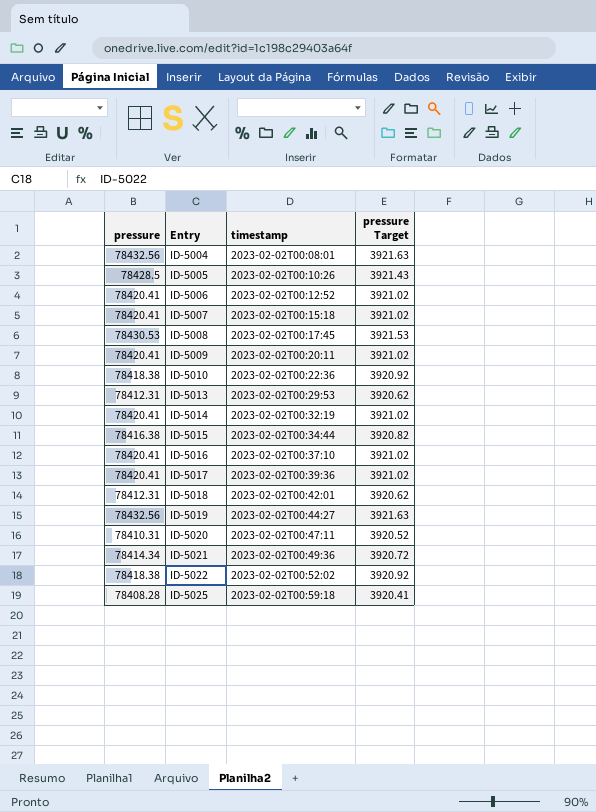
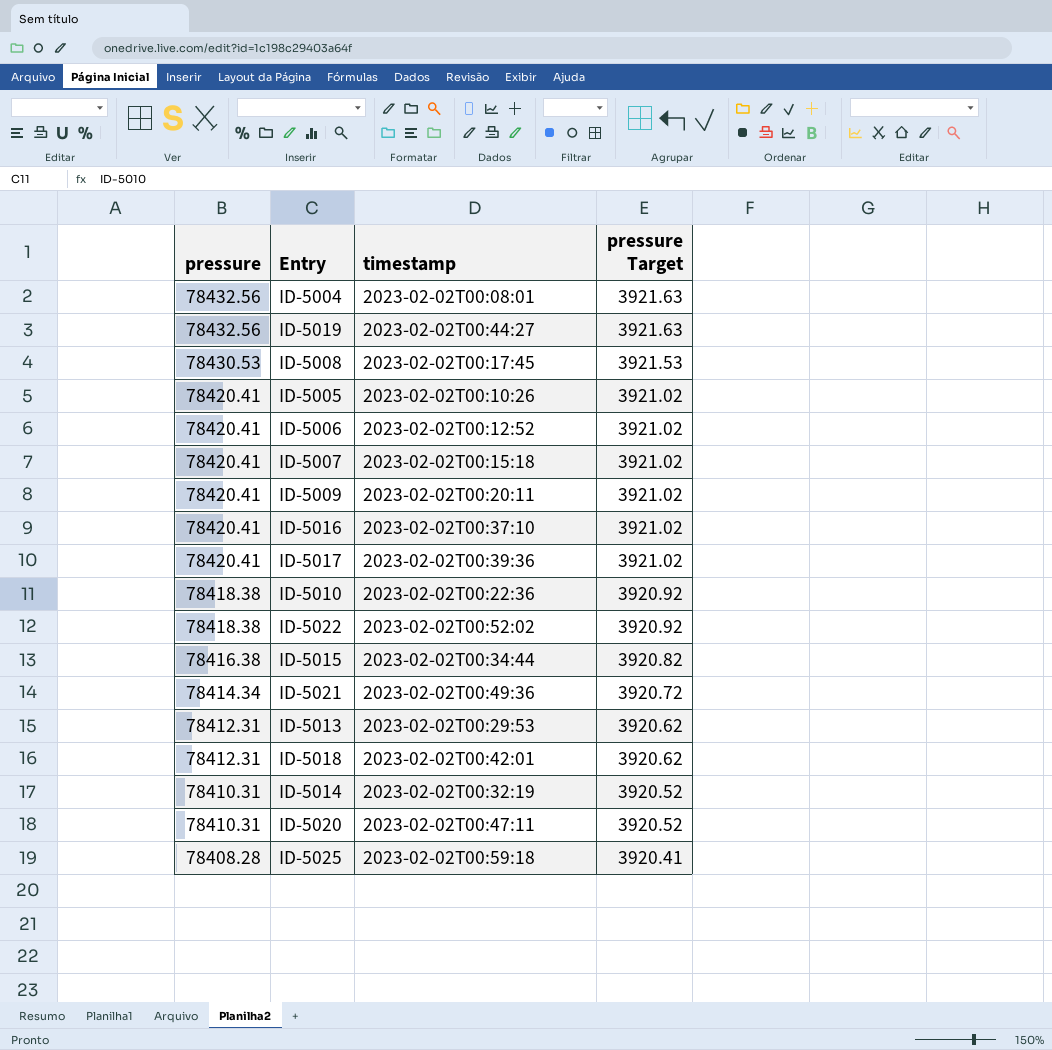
row order: Entry ascending -> pressure descending
ID-5005 | pressure: 78428.5 -> 78420.41
ID-5005 | pressure Target: 3921.43 -> 3921.02
ID-5014 | pressure: 78420.41 -> 78410.31
ID-5014 | pressure Target: 3921.02 -> 3920.52

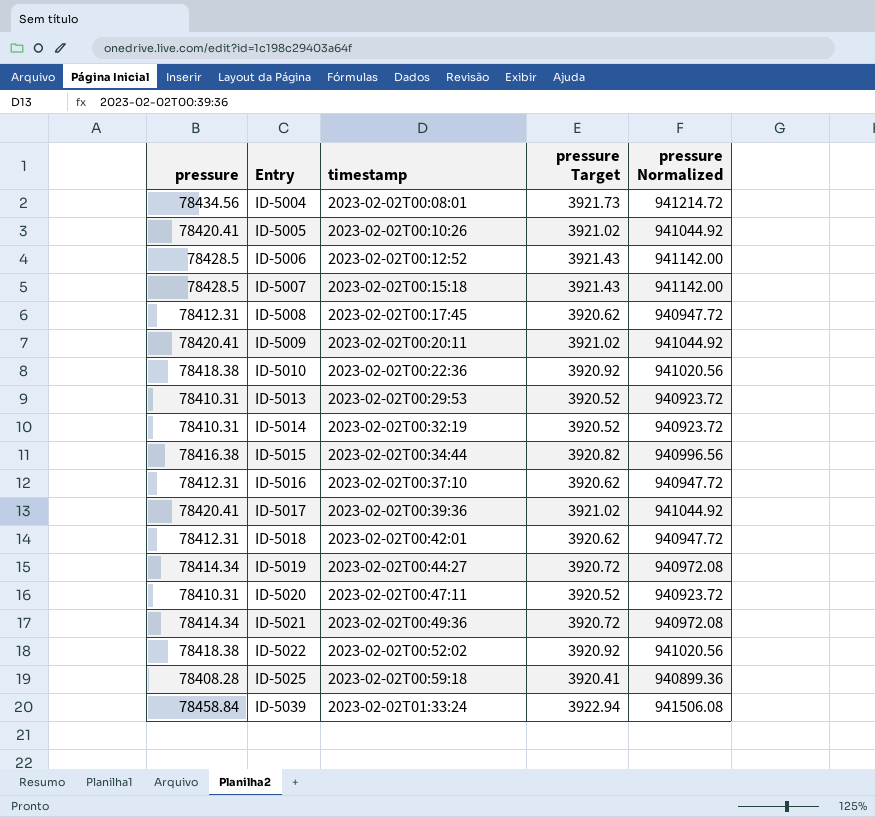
row order: pressure descending -> Entry ascending
column pressure Normalized | formula: none -> [pressure] * 12
ID-5004 | pressure: 78432.56 -> 78434.56
ID-5004 | pressure Target: 3921.63 -> 3921.73
ID-5006 | pressure: 78420.41 -> 78428.5
ID-5006 | pressure Target: 3921.02 -> 3921.43
ID-5007 | pressure: 78420.41 -> 78428.5
ID-5007 | pressure Target: 3921.02 -> 3921.43
ID-5008 | pressure: 78430.53 -> 78412.31
ID-5008 | pressure Target: 3921.53 -> 3920.62
ID-5013 | pressure: 78412.31 -> 78410.31
ID-5013 | pressure Target: 3920.62 -> 3920.52
ID-5016 | pressure: 78420.41 -> 78412.31
ID-5016 | pressure Target: 3921.02 -> 3920.62
ID-5019 | pressure: 78432.56 -> 78414.34
ID-5019 | pressure Target: 3921.63 -> 3920.72
row ID-5039: none -> 78458.84 | 2023-02-02T01:33:24 | 3922.94 | 941506.08

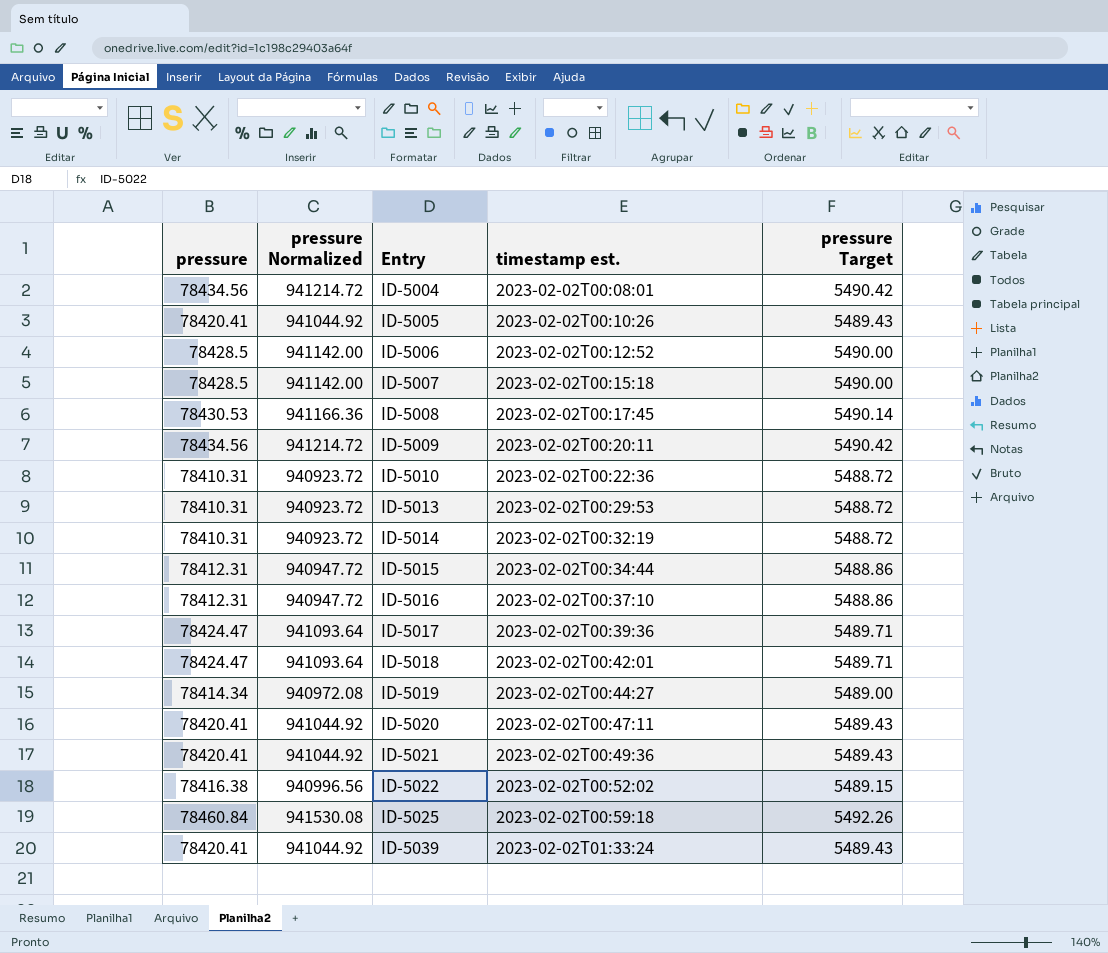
column pressure Normalized | position: 5 -> 2
column name: timestamp -> timestamp est.
column pressure Target | formula: [pressure] * 0.05 -> [pressure] * 0.07
ID-5008 | pressure: 78412.31 -> 78430.53
ID-5008 | pressure Normalized: 940947.72 -> 941166.36
ID-5009 | pressure: 78420.41 -> 78434.56
ID-5009 | pressure Normalized: 941044.92 -> 941214.72
ID-5010 | pressure: 78418.38 -> 78410.31
ID-5010 | pressure Normalized: 941020.56 -> 940923.72
ID-5015 | pressure: 78416.38 -> 78412.31
ID-5015 | pressure Normalized: 940996.56 -> 940947.72
ID-5017 | pressure: 78420.41 -> 78424.47
ID-5017 | pressure Normalized: 941044.92 -> 941093.64
ID-5018 | pressure: 78412.31 -> 78424.47
ID-5018 | pressure Normalized: 940947.72 -> 941093.64
ID-5020 | pressure: 78410.31 -> 78420.41
ID-5020 | pressure Normalized: 940923.72 -> 941044.92
ID-5021 | pressure: 78414.34 -> 78420.41
ID-5021 | pressure Normalized: 940972.08 -> 941044.92
ID-5022 | pressure: 78418.38 -> 78416.38
ID-5022 | pressure Normalized: 941020.56 -> 940996.56
ID-5025 | pressure: 78408.28 -> 78460.84
ID-5025 | pressure Normalized: 940899.36 -> 941530.08
ID-5039 | pressure: 78458.84 -> 78420.41
ID-5039 | pressure Normalized: 941506.08 -> 941044.92

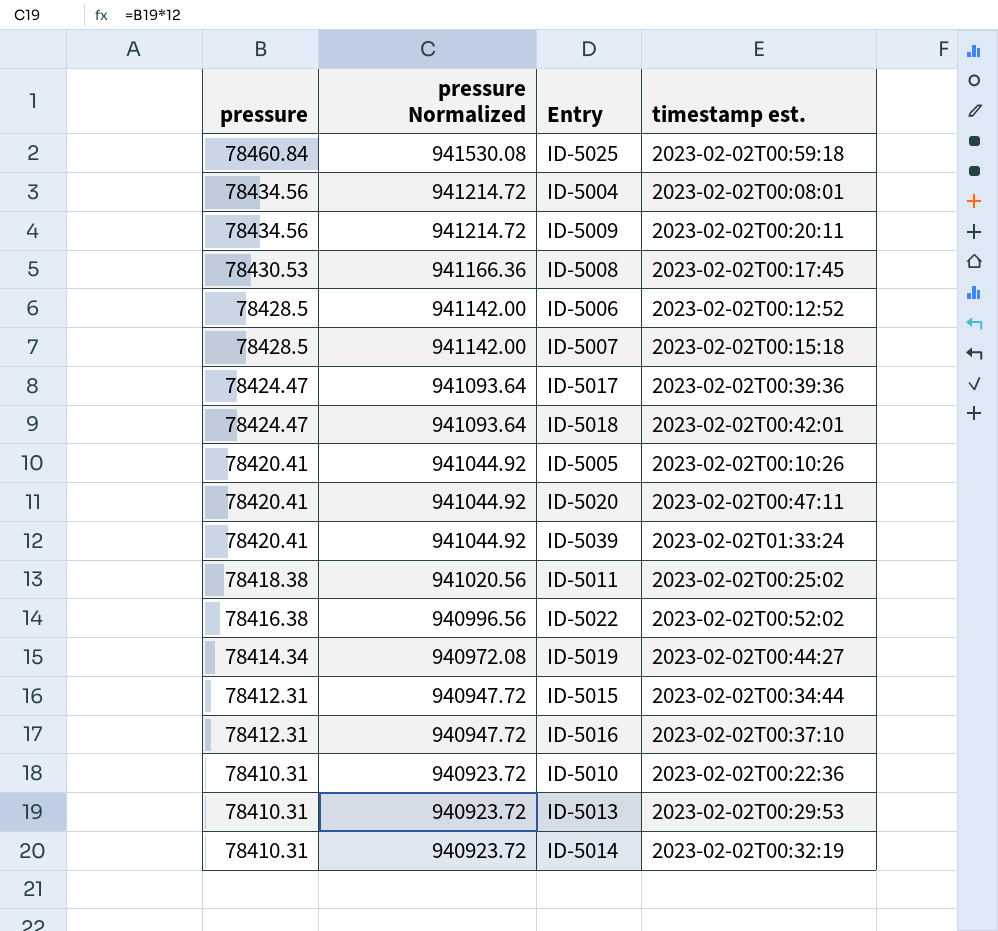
row order: Entry ascending -> pressure descending
column pressure Target | formula: [pressure] * 0.07 -> none
row ID-5021: 78420.41 | 941044.92 | 2023-02-02T00:49:36 | 5489.43 -> none
row ID-5011: none -> 78418.38 | 941020.56 | 2023-02-02T00:25:02

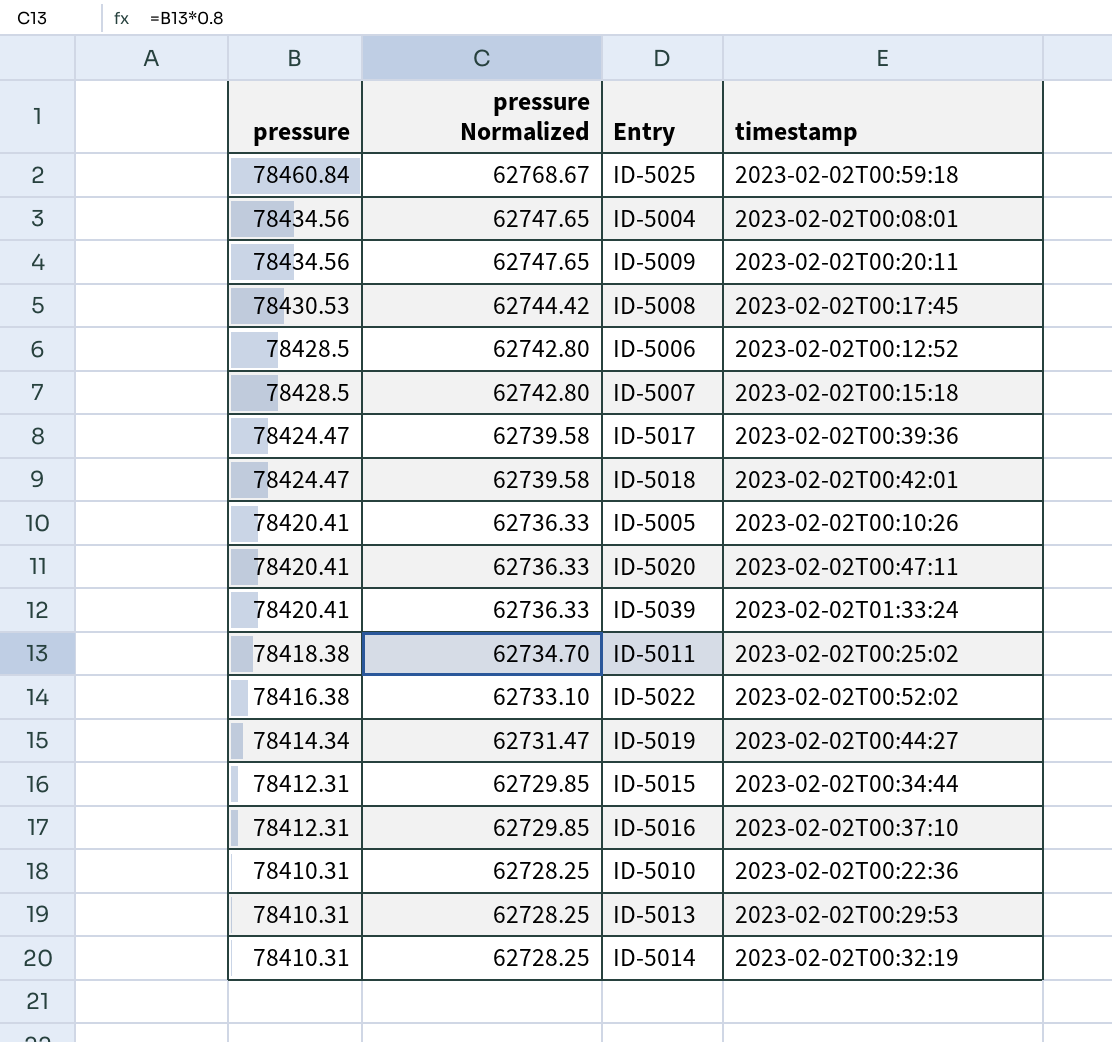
column pressure Normalized | formula: [pressure] * 12 -> [pressure] * 0.8
column name: timestamp est. -> timestamp

